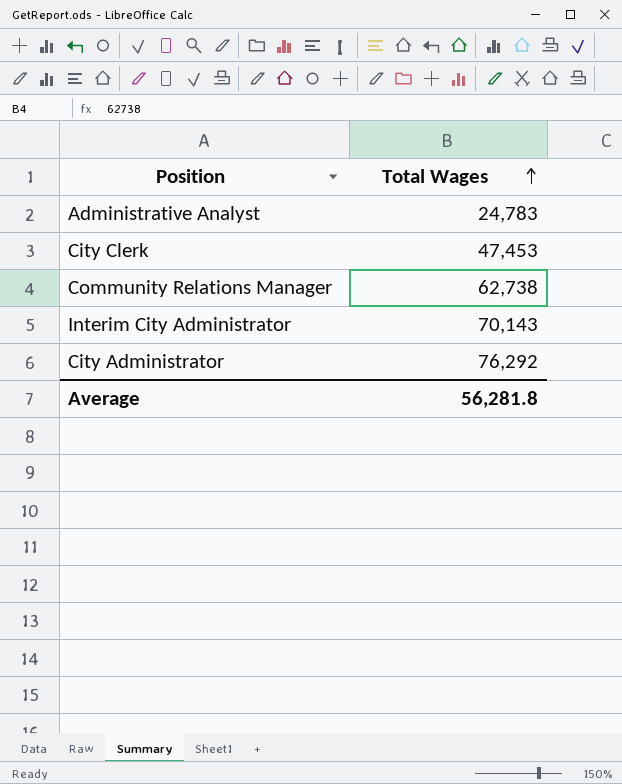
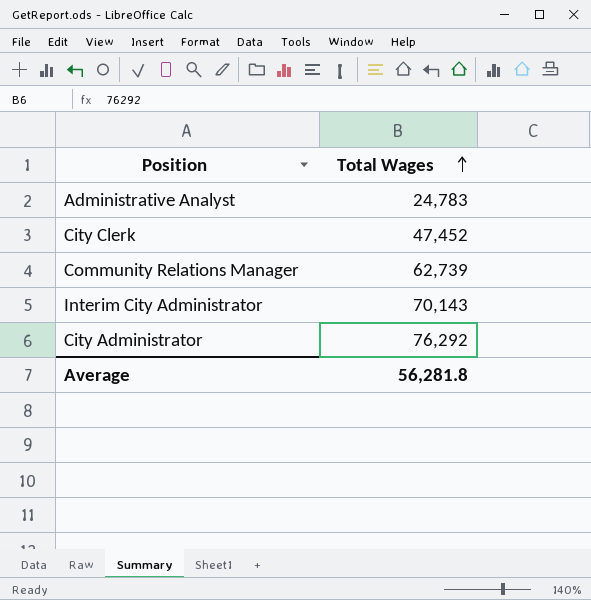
City Clerk | Total Wages: 47,453 -> 47,452
Community Relations Manager | Total Wages: 62,738 -> 62,739

